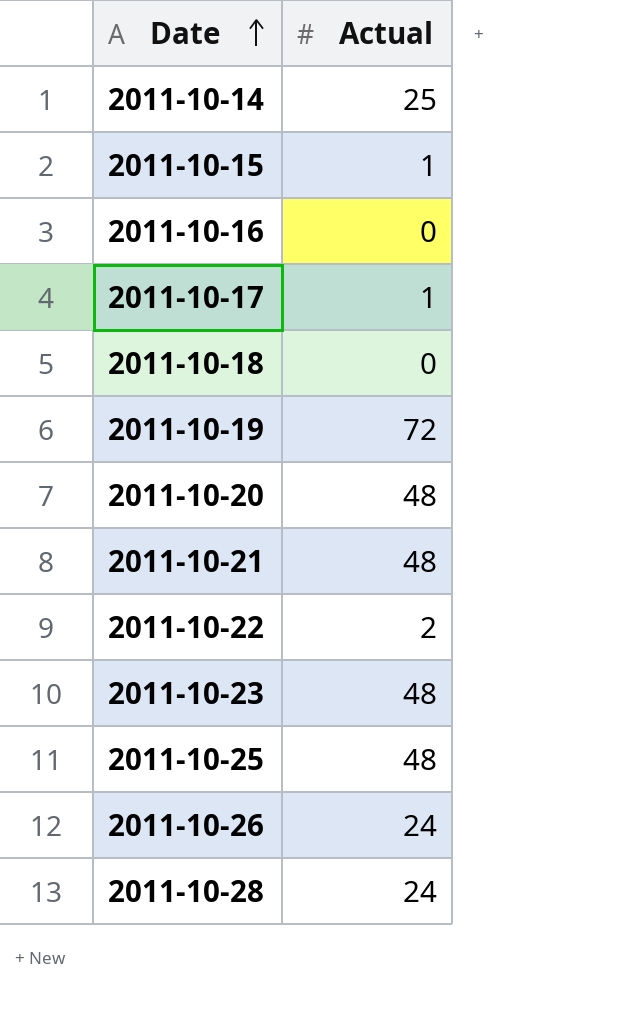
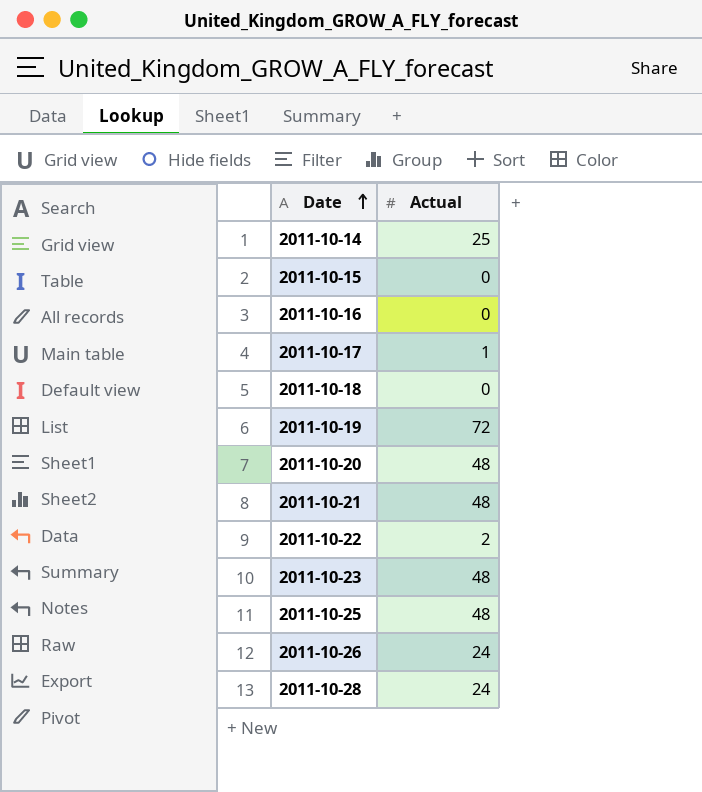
2011-10-15 | Actual: 1 -> 0

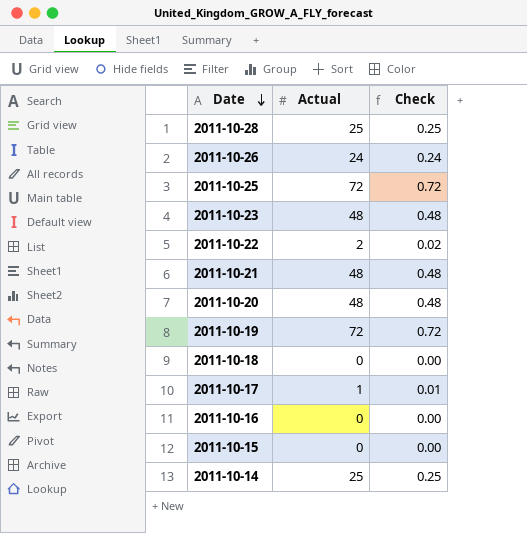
row order: Date ascending -> Date descending
column Check | formula: none -> [Actual] * 0.01
2011-10-28 | Actual: 24 -> 25
2011-10-25 | Actual: 48 -> 72

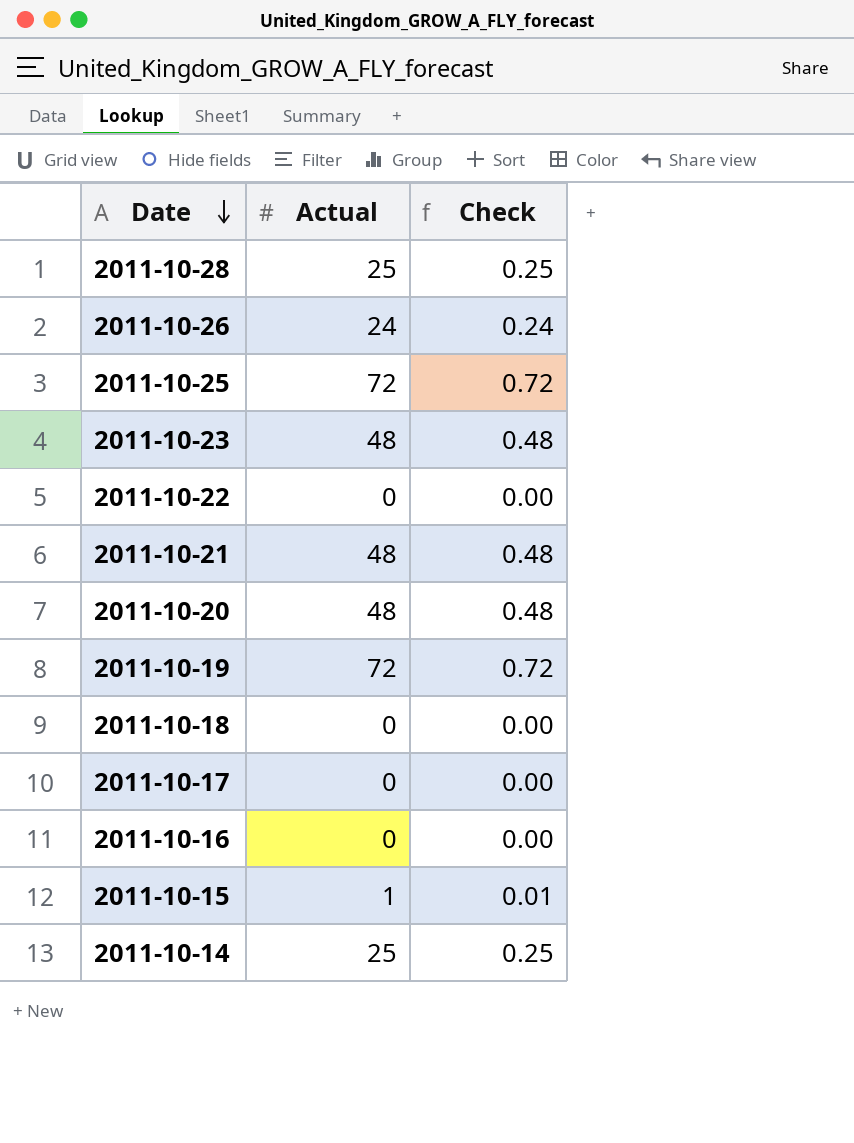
2011-10-22 | Actual: 2 -> 0
2011-10-22 | Check: 0.02 -> 0.00
2011-10-17 | Actual: 1 -> 0
2011-10-17 | Check: 0.01 -> 0.00
2011-10-15 | Actual: 0 -> 1
2011-10-15 | Check: 0.00 -> 0.01

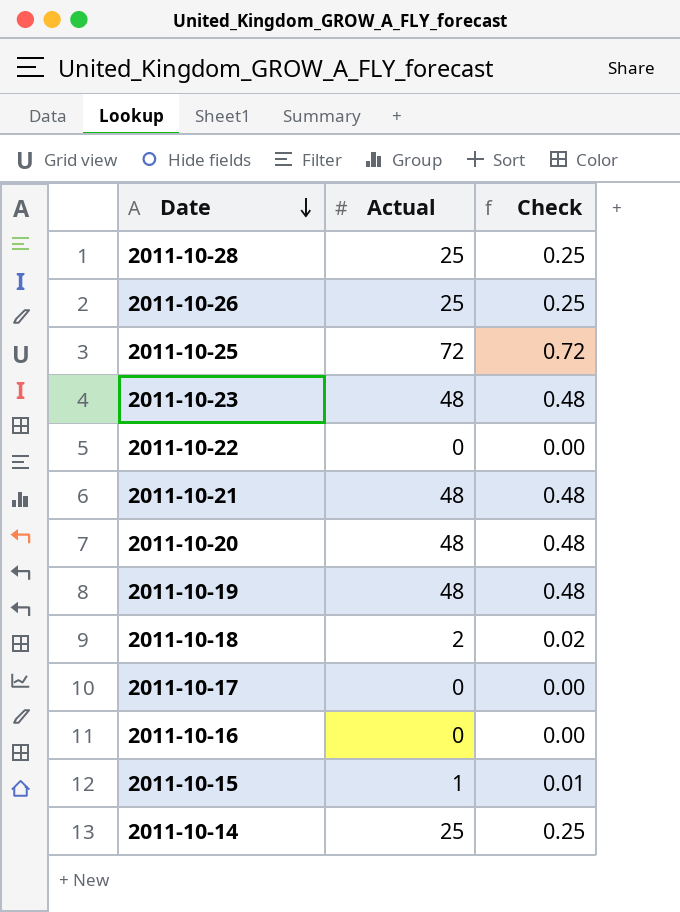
2011-10-26 | Actual: 24 -> 25
2011-10-26 | Check: 0.24 -> 0.25
2011-10-19 | Actual: 72 -> 48
2011-10-19 | Check: 0.72 -> 0.48
2011-10-18 | Actual: 0 -> 2
2011-10-18 | Check: 0.00 -> 0.02

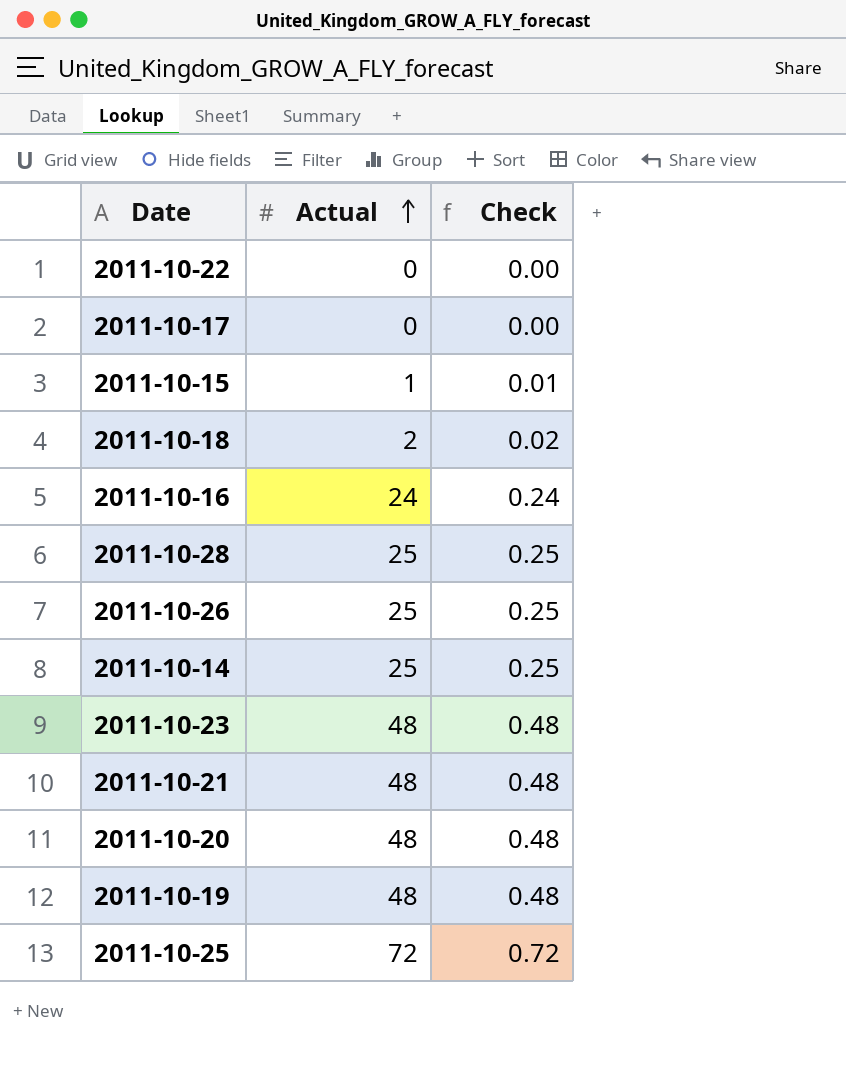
row order: Date descending -> Actual ascending
2011-10-16 | Actual: 0 -> 24
2011-10-16 | Check: 0.00 -> 0.24

